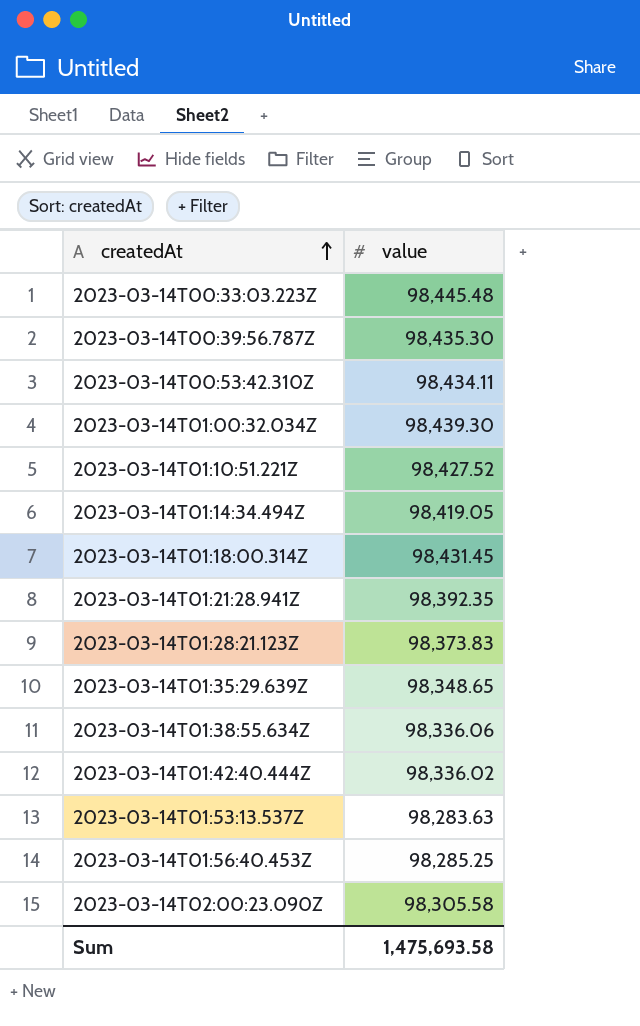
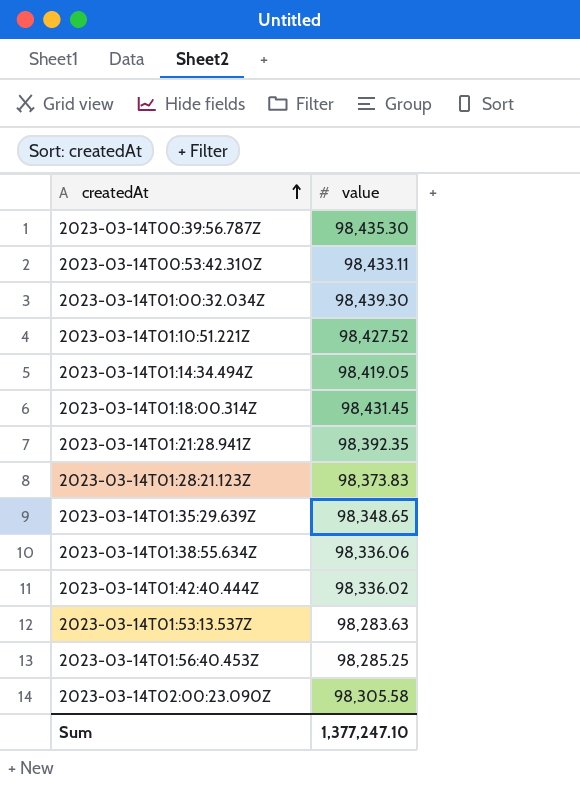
row 2023-03-14T00:33:03.223Z: 98,445.48 -> none
2023-03-14T00:53:42.310Z | value: 98,434.11 -> 98,433.11
Sum | value: 1,475,693.58 -> 1,377,247.10

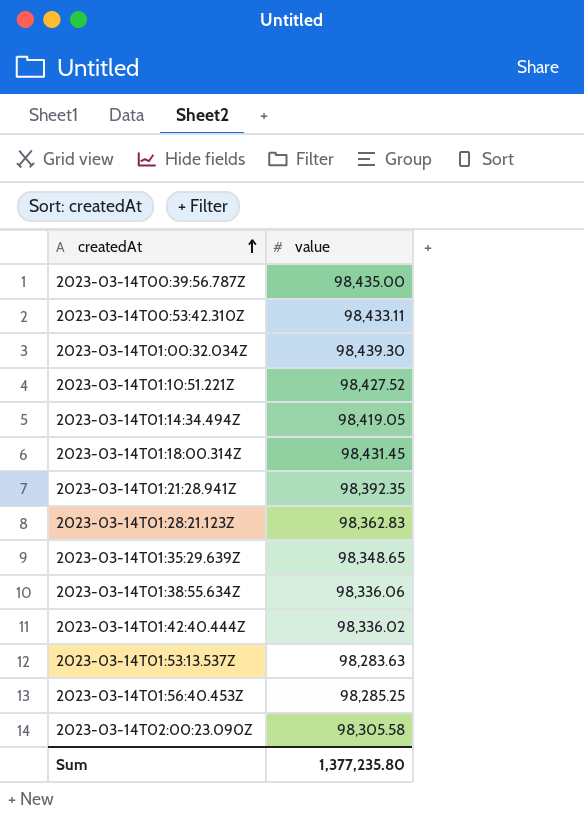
2023-03-14T00:39:56.787Z | value: 98,435.30 -> 98,435.00
2023-03-14T01:28:21.123Z | value: 98,373.83 -> 98,362.83
Sum | value: 1,377,247.10 -> 1,377,235.80

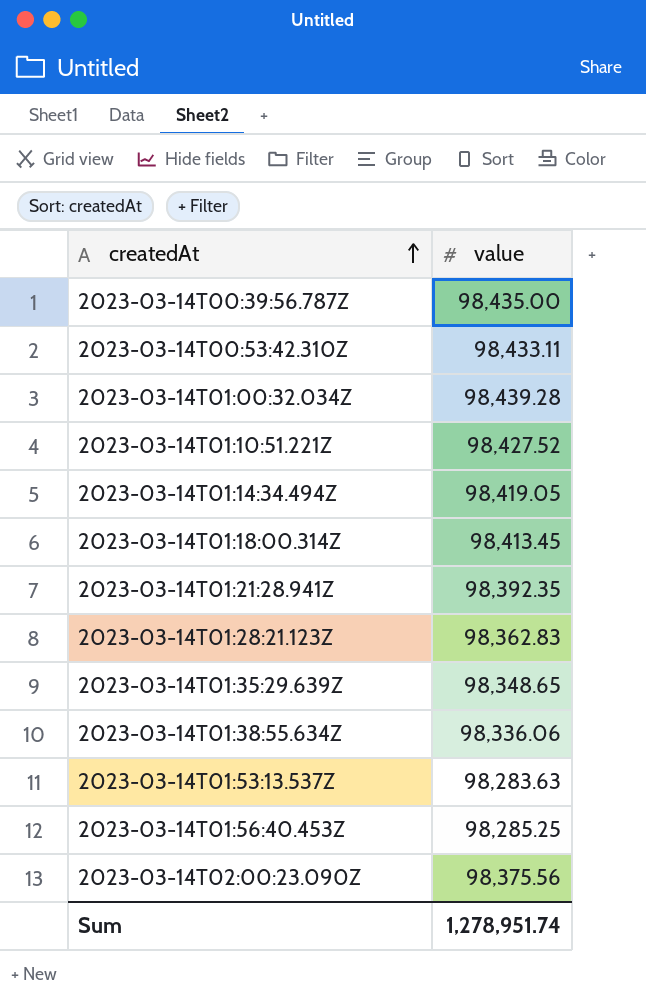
row 2023-03-14T01:42:40.444Z: 98,336.02 -> none
2023-03-14T01:00:32.034Z | value: 98,439.30 -> 98,439.28
2023-03-14T01:18:00.314Z | value: 98,431.45 -> 98,413.45
2023-03-14T02:00:23.090Z | value: 98,305.58 -> 98,375.56
Sum | value: 1,377,235.80 -> 1,278,951.74

